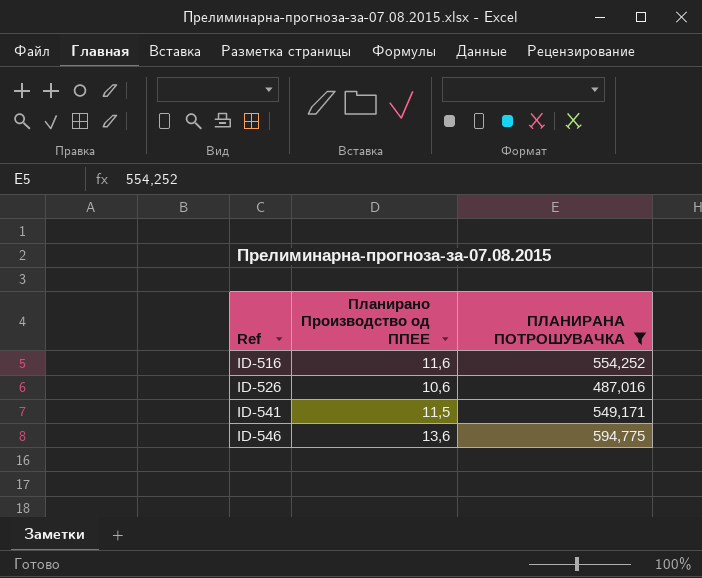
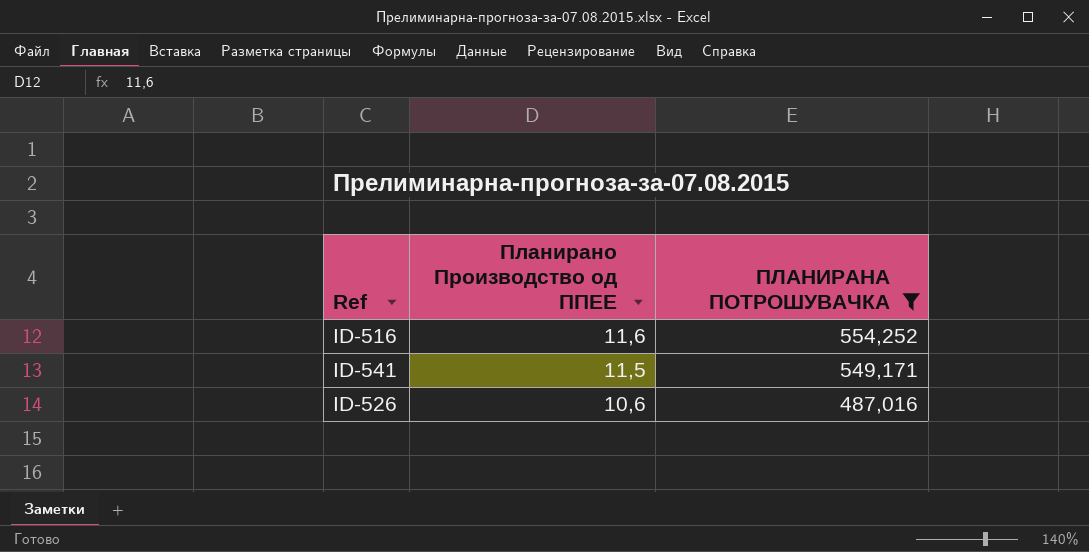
row order: Ref ascending -> Планирано Производство од ППЕЕ descending
row ID-546: 13,6 | 594,775 -> none

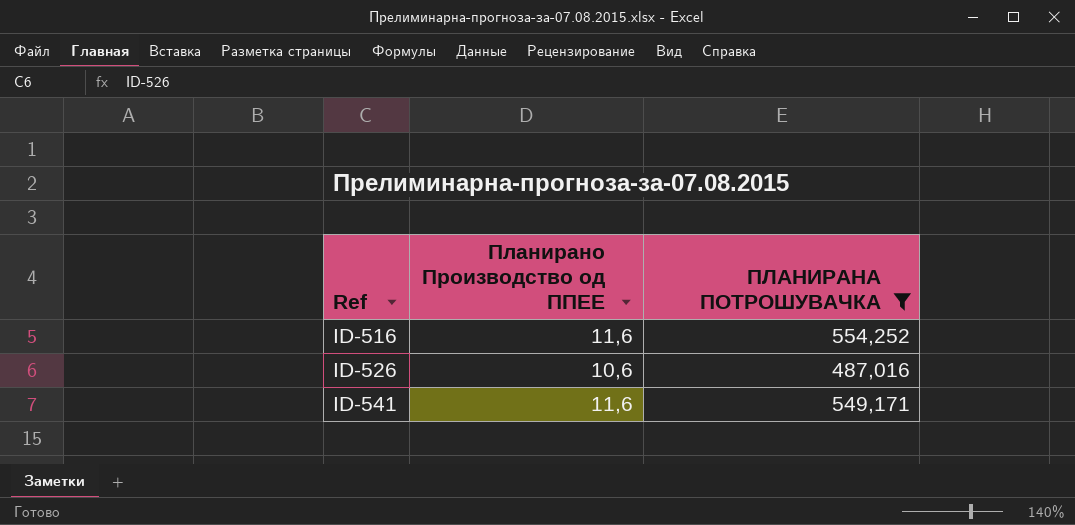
row order: Планирано Производство од ППЕЕ descending -> Ref ascending
ID-541 | Планирано Производство од ППЕЕ: 11,5 -> 11,6

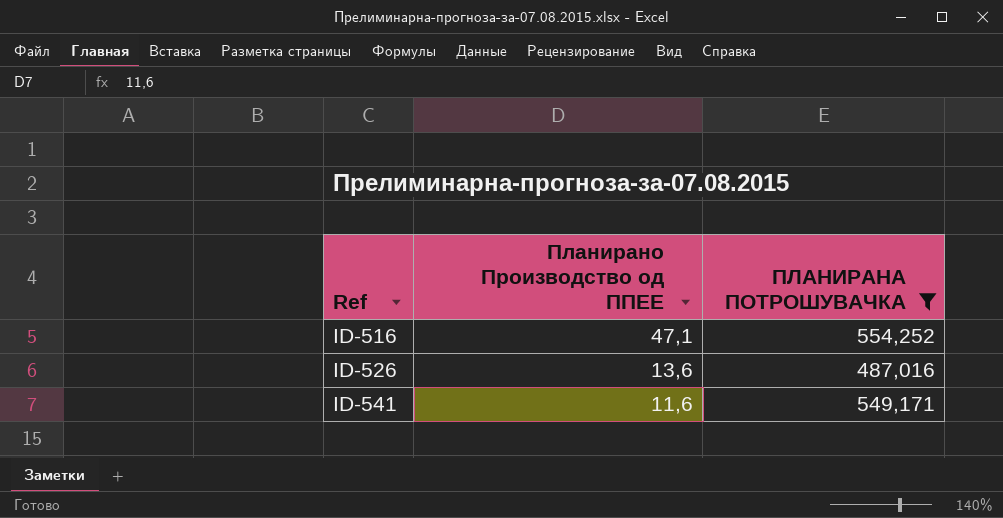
ID-516 | Планирано Производство од ППЕЕ: 11,6 -> 47,1
ID-526 | Планирано Производство од ППЕЕ: 10,6 -> 13,6

